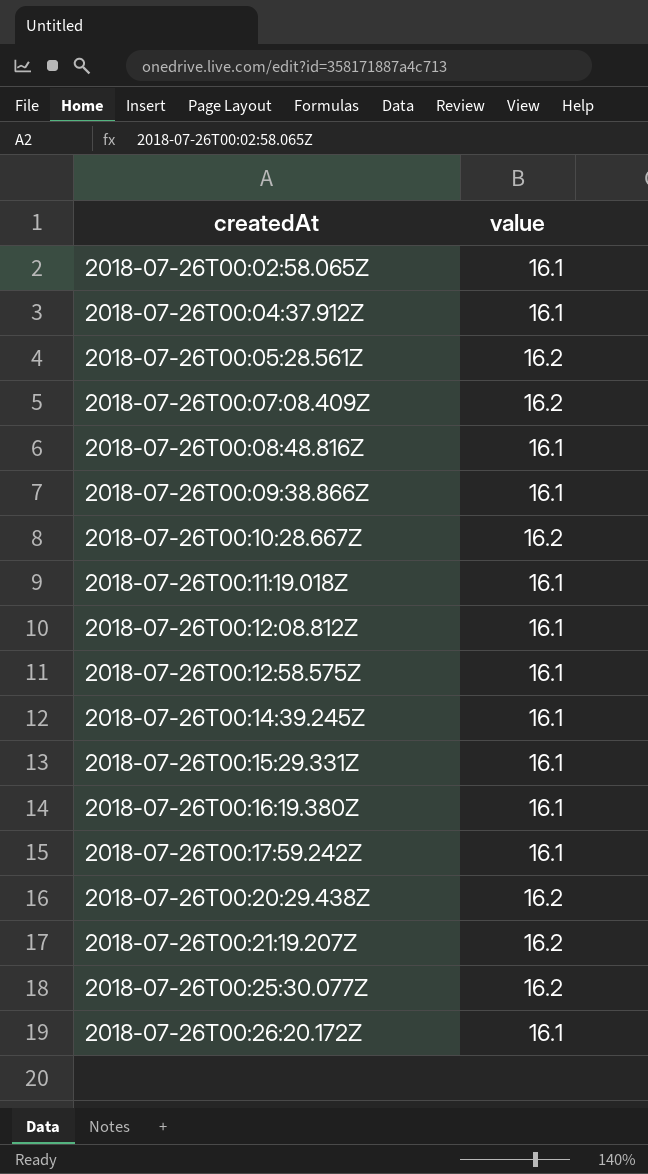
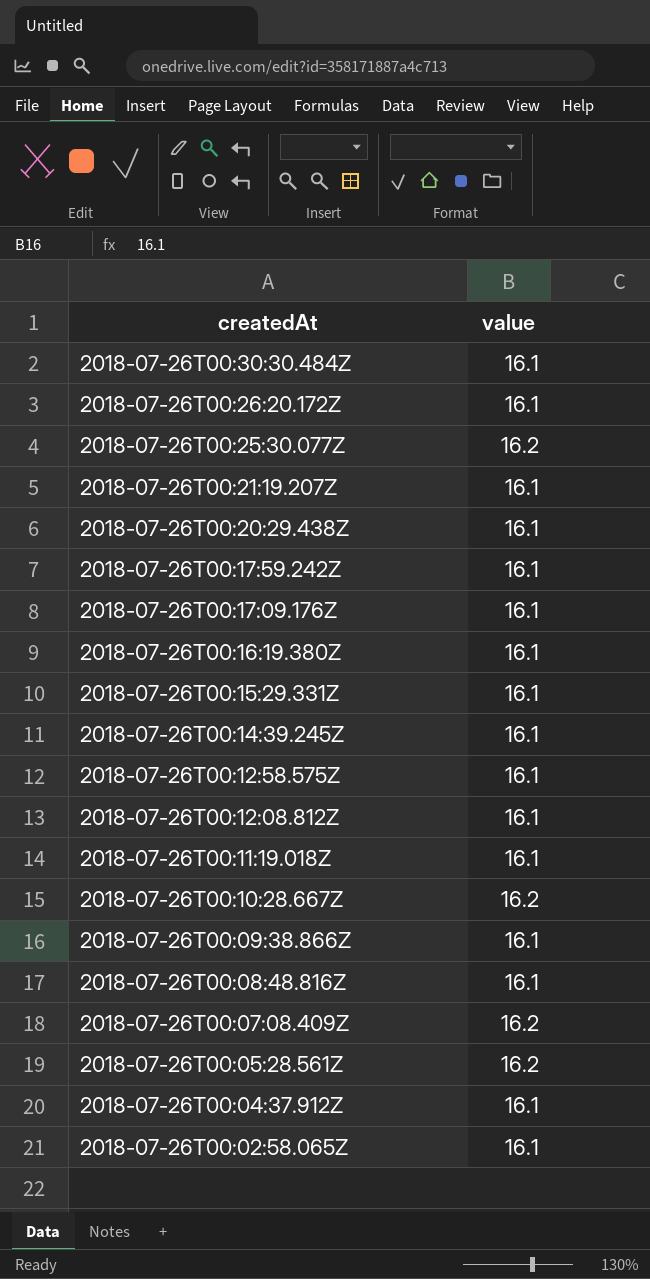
row order: createdAt ascending -> createdAt descending
row 2018-07-26T00:30:30.484Z: none -> 16.1
2018-07-26T00:21:19.207Z | value: 16.2 -> 16.1
2018-07-26T00:20:29.438Z | value: 16.2 -> 16.1
row 2018-07-26T00:17:09.176Z: none -> 16.1

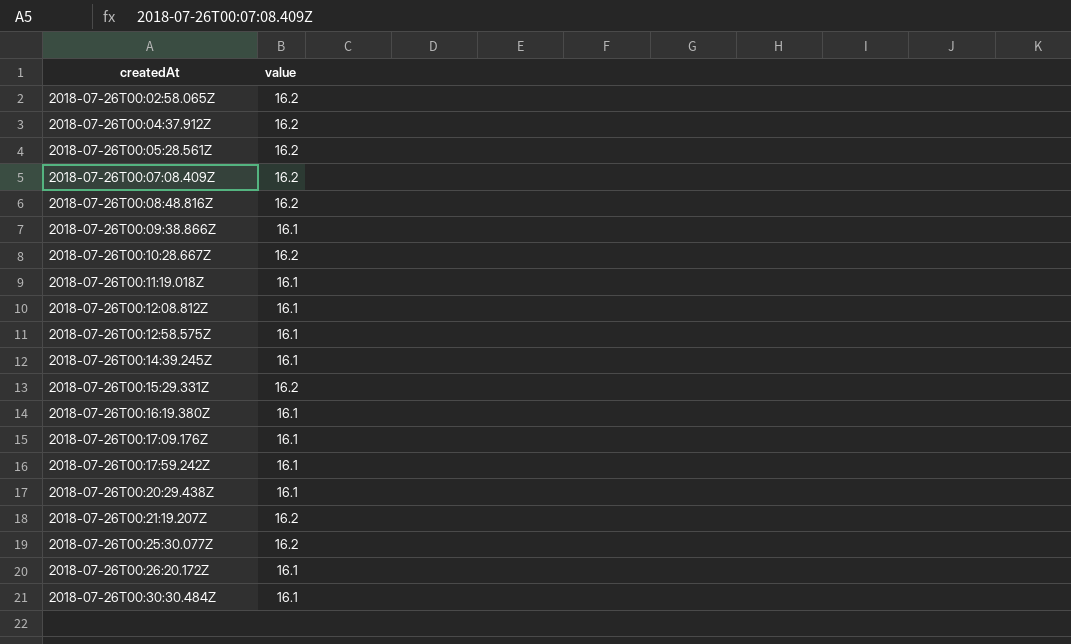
row order: createdAt descending -> createdAt ascending
2018-07-26T00:02:58.065Z | value: 16.1 -> 16.2
2018-07-26T00:04:37.912Z | value: 16.1 -> 16.2
2018-07-26T00:08:48.816Z | value: 16.1 -> 16.2
2018-07-26T00:15:29.331Z | value: 16.1 -> 16.2
2018-07-26T00:21:19.207Z | value: 16.1 -> 16.2

